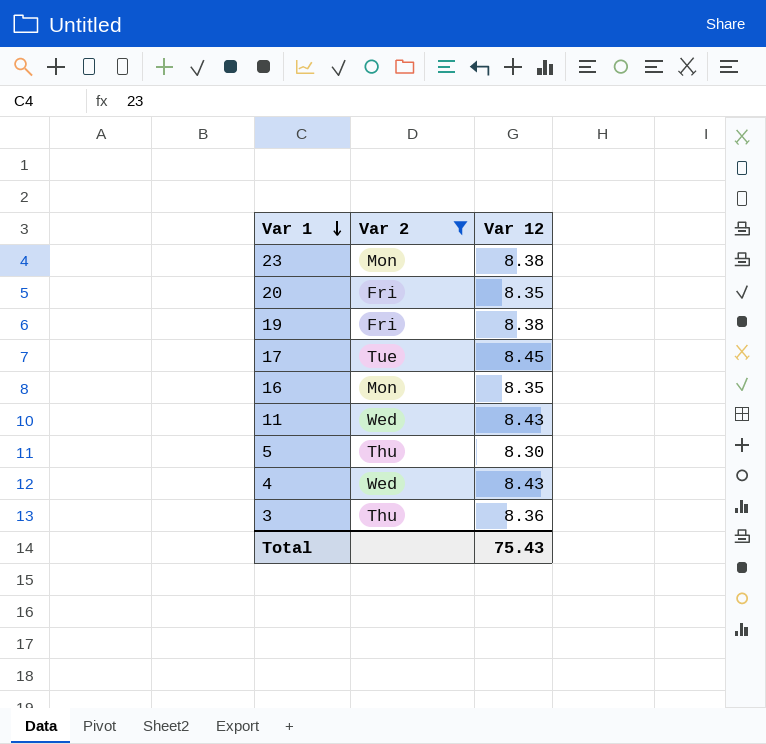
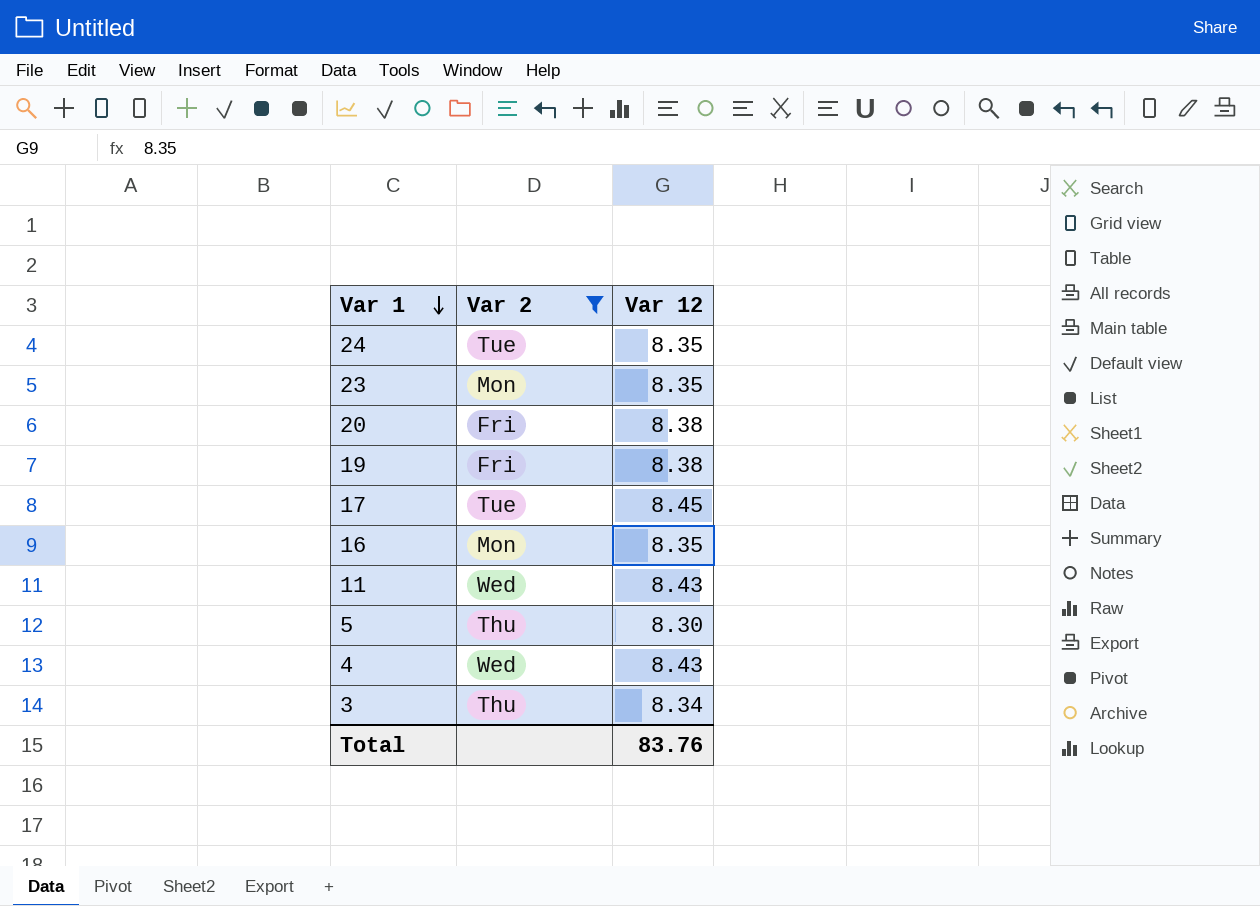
row 24: none -> Tue | 8.35
23 | Var 12: 8.38 -> 8.35
20 | Var 12: 8.35 -> 8.38
3 | Var 12: 8.36 -> 8.34
Total | Var 12: 75.43 -> 83.76

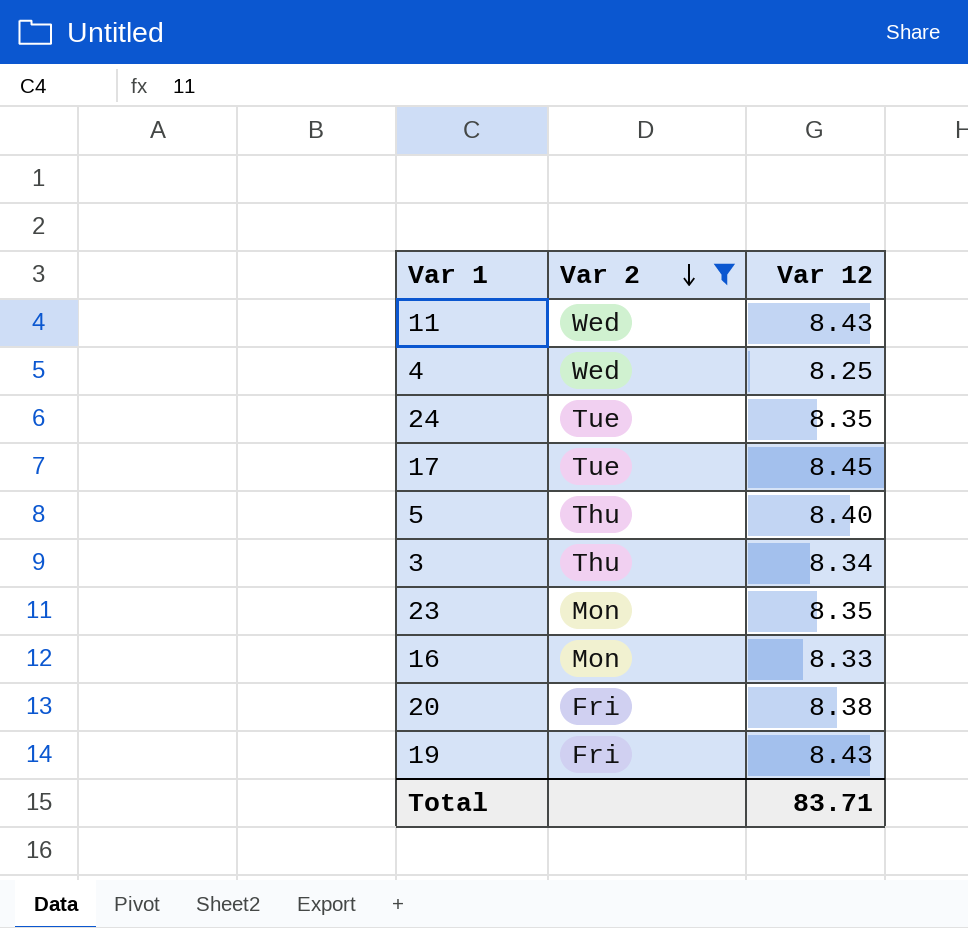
row order: Var 1 descending -> Var 2 descending
4 | Var 12: 8.43 -> 8.25
5 | Var 12: 8.30 -> 8.40
16 | Var 12: 8.35 -> 8.33
19 | Var 12: 8.38 -> 8.43
Total | Var 12: 83.76 -> 83.71

